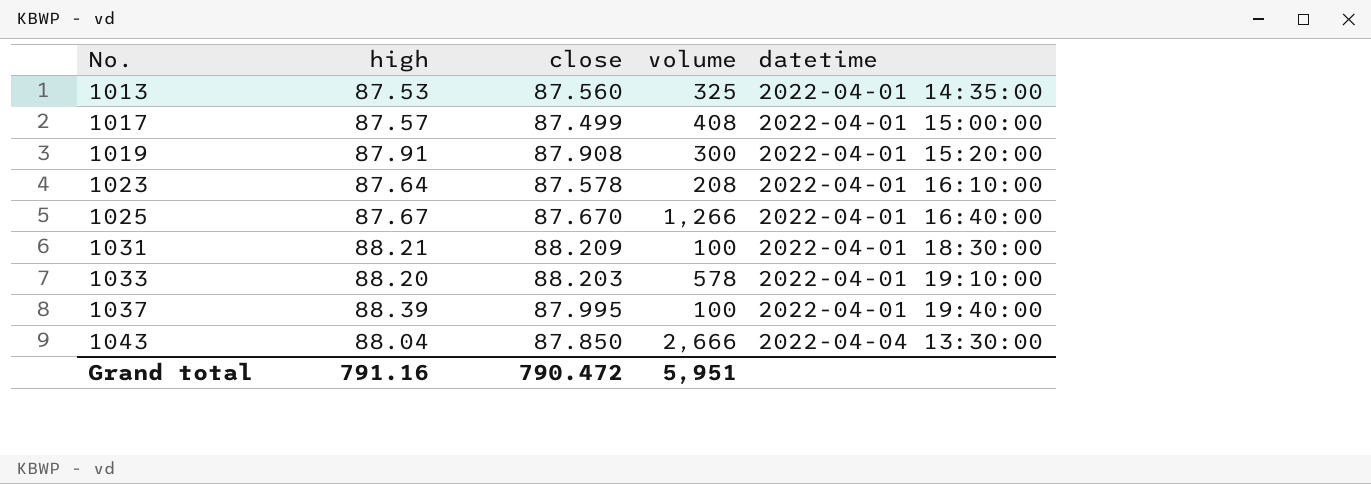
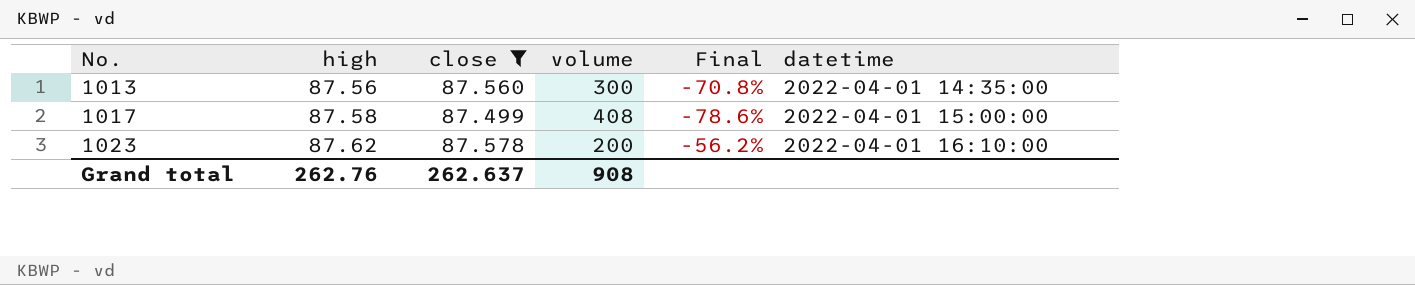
filter: none -> close <= 87.578
column Final | formula: none -> ([close] - [volume]) / [volume]
1013 | high: 87.53 -> 87.56
1013 | volume: 325 -> 300
1017 | high: 87.57 -> 87.58
1023 | high: 87.64 -> 87.62
1023 | volume: 208 -> 200
Grand total | high: 791.16 -> 262.76
Grand total | close: 790.472 -> 262.637
Grand total | volume: 5,951 -> 908

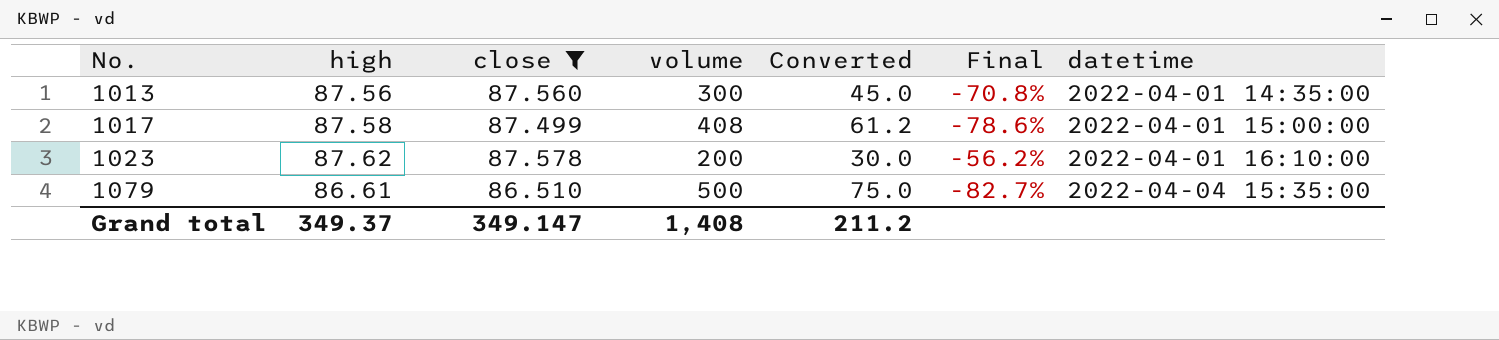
column Converted | formula: none -> [volume] * 0.15
row 1079: none -> 86.61 | 86.510 | 500 | 75.0 | -82.7% | 2022-04-04 15:35:00
Grand total | high: 262.76 -> 349.37
Grand total | close: 262.637 -> 349.147
Grand total | volume: 908 -> 1,408

